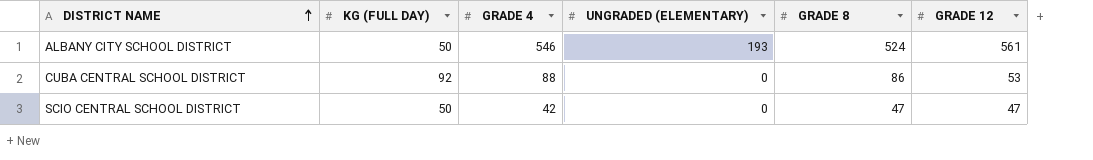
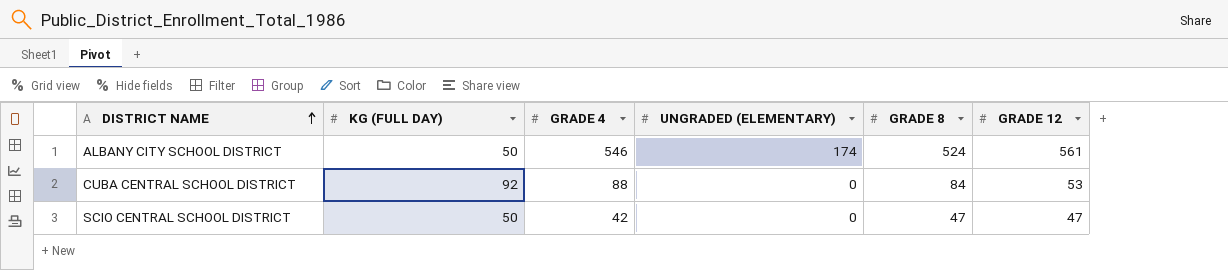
ALBANY CITY SCHOOL DISTRICT | UNGRADED (ELEMENTARY): 193 -> 174
CUBA CENTRAL SCHOOL DISTRICT | GRADE 8: 86 -> 84

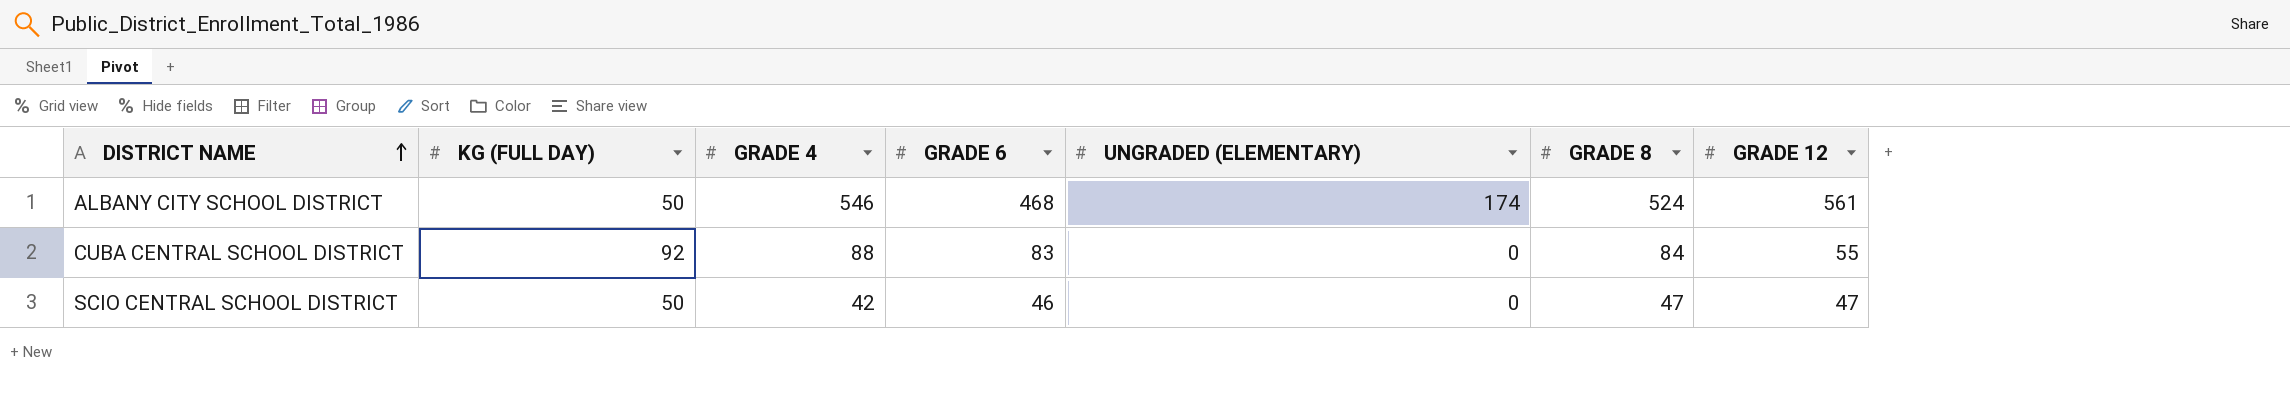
column GRADE 6 | position: none -> 4
CUBA CENTRAL SCHOOL DISTRICT | GRADE 12: 53 -> 55

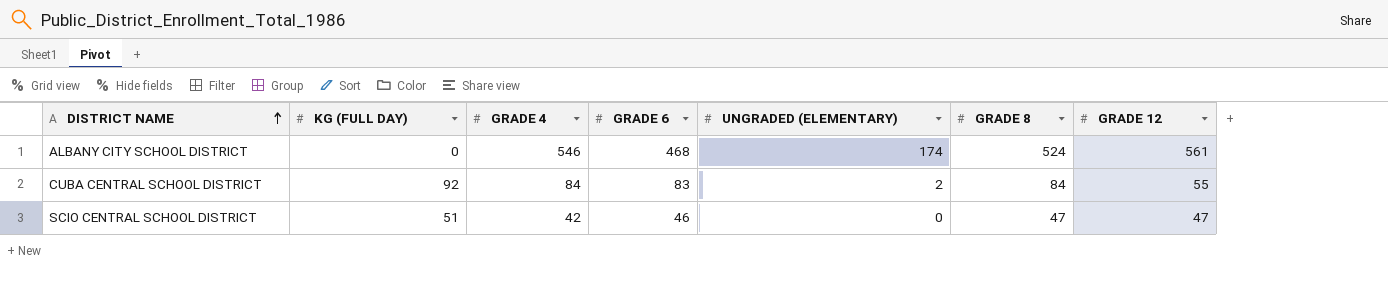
ALBANY CITY SCHOOL DISTRICT | KG (FULL DAY): 50 -> 0
CUBA CENTRAL SCHOOL DISTRICT | GRADE 4: 88 -> 84
CUBA CENTRAL SCHOOL DISTRICT | UNGRADED (ELEMENTARY): 0 -> 2
SCIO CENTRAL SCHOOL DISTRICT | KG (FULL DAY): 50 -> 51

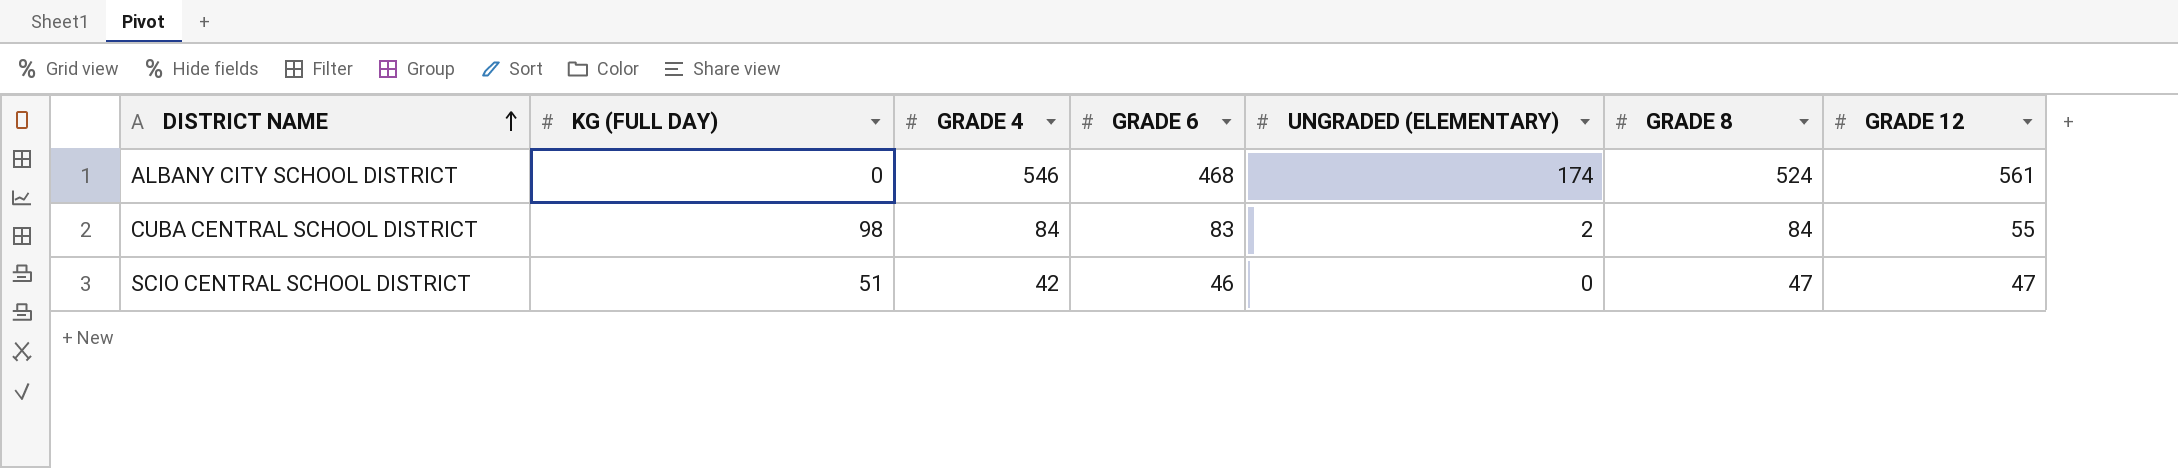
CUBA CENTRAL SCHOOL DISTRICT | KG (FULL DAY): 92 -> 98

